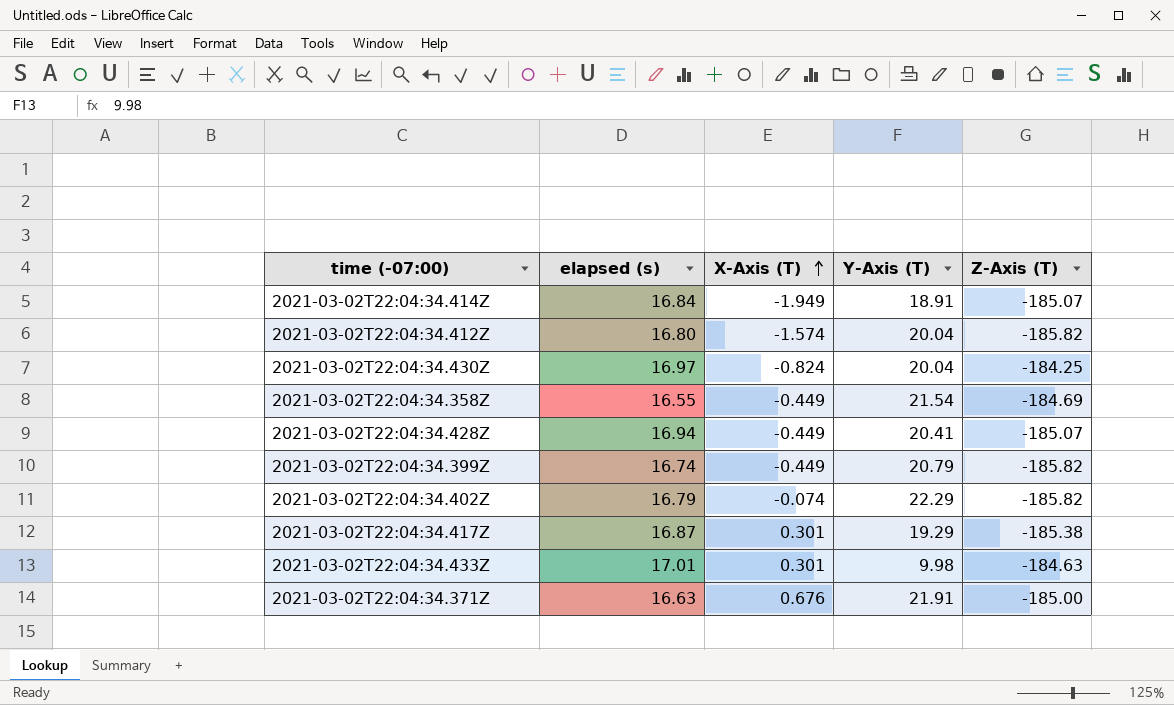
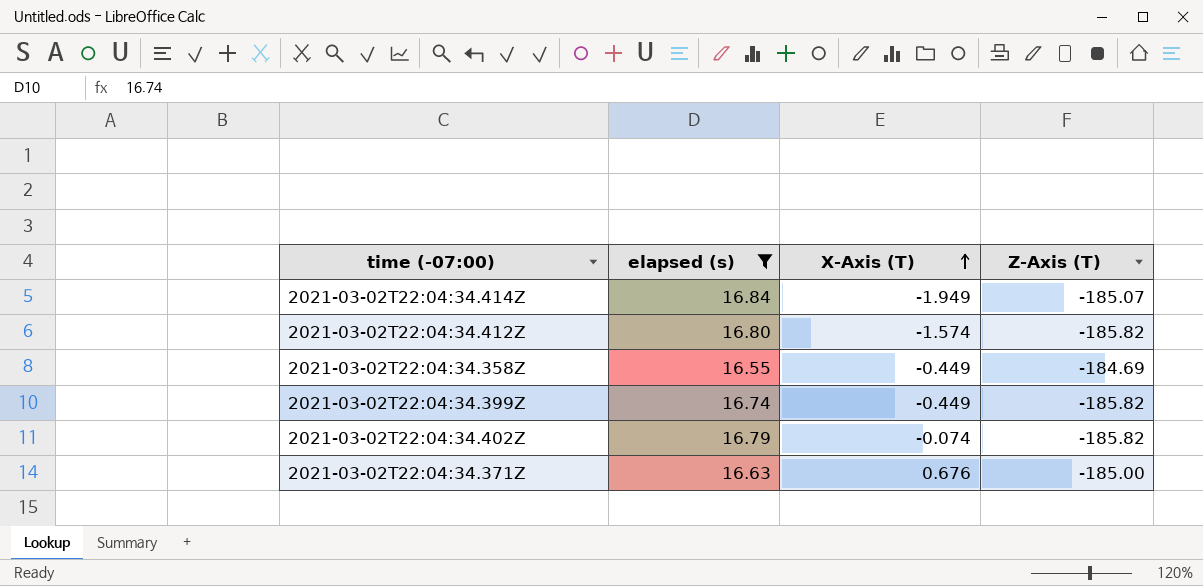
filter: none -> elapsed (s) <= 16.84
column Y-Axis (T) | position: 4 -> none

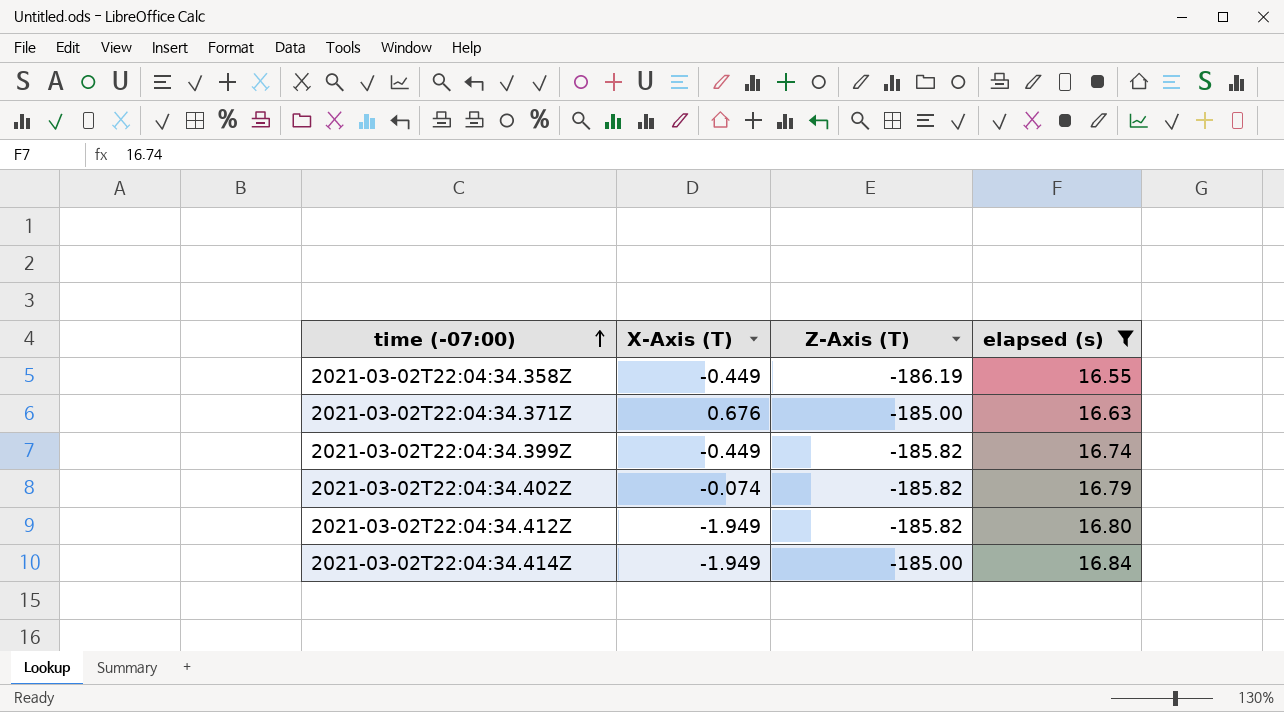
row order: X-Axis (T) ascending -> time (-07:00) ascending
column elapsed (s) | position: 2 -> 4
2021-03-02T22:04:34.358Z | Z-Axis (T): -184.69 -> -186.19
2021-03-02T22:04:34.412Z | X-Axis (T): -1.574 -> -1.949
2021-03-02T22:04:34.414Z | Z-Axis (T): -185.07 -> -185.00

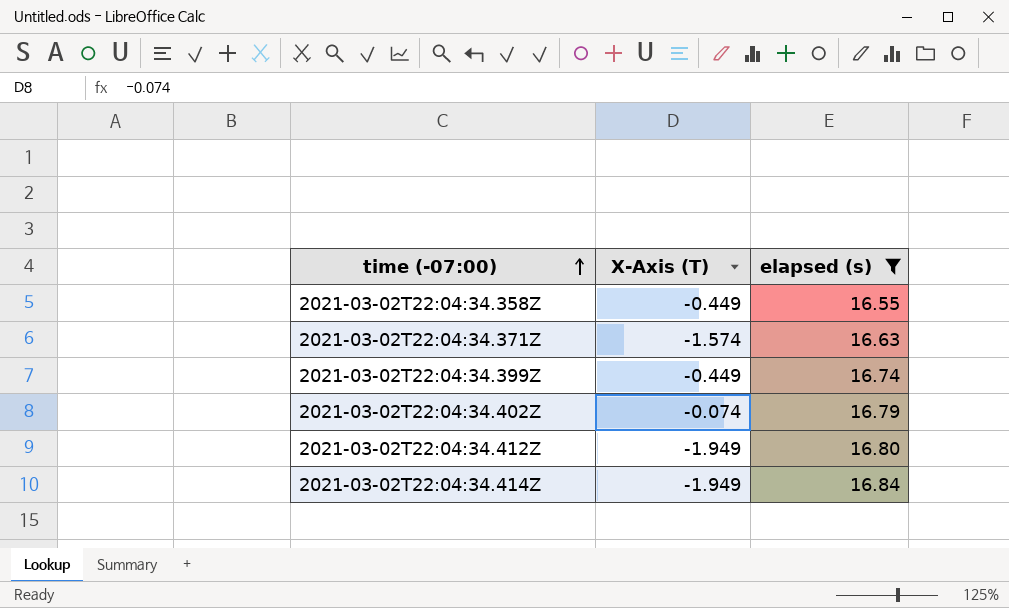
column Z-Axis (T) | position: 3 -> none
2021-03-02T22:04:34.371Z | X-Axis (T): 0.676 -> -1.574

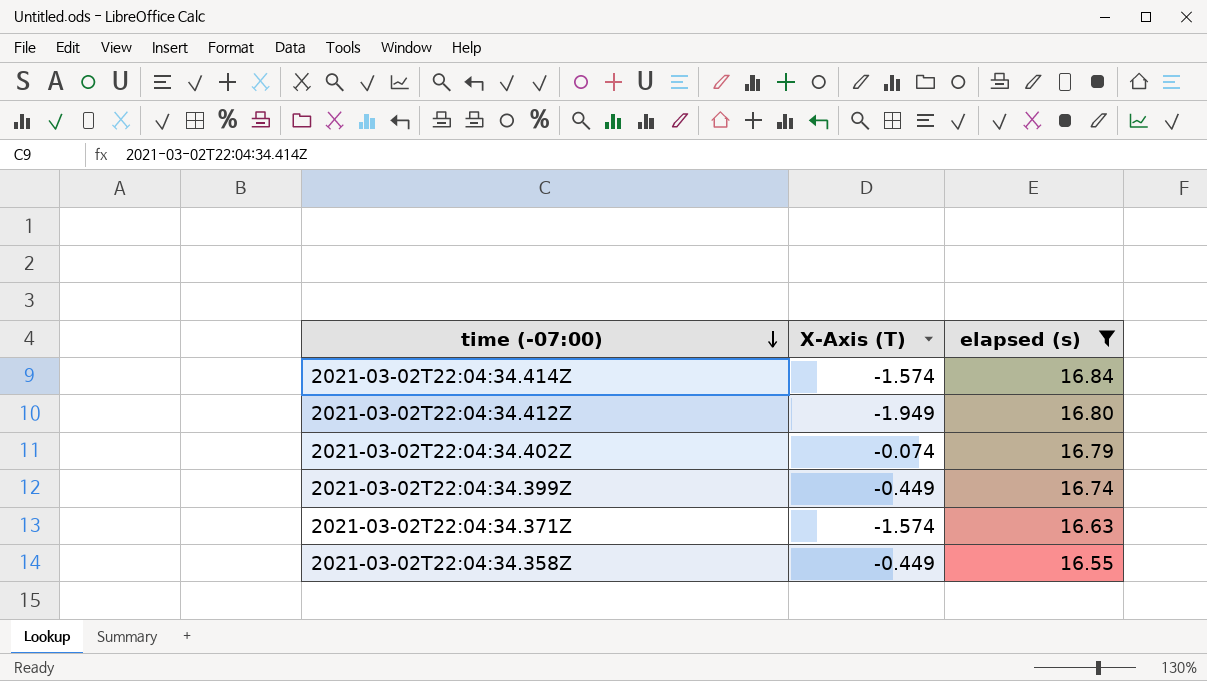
row order: time (-07:00) ascending -> time (-07:00) descending
2021-03-02T22:04:34.414Z | X-Axis (T): -1.949 -> -1.574

